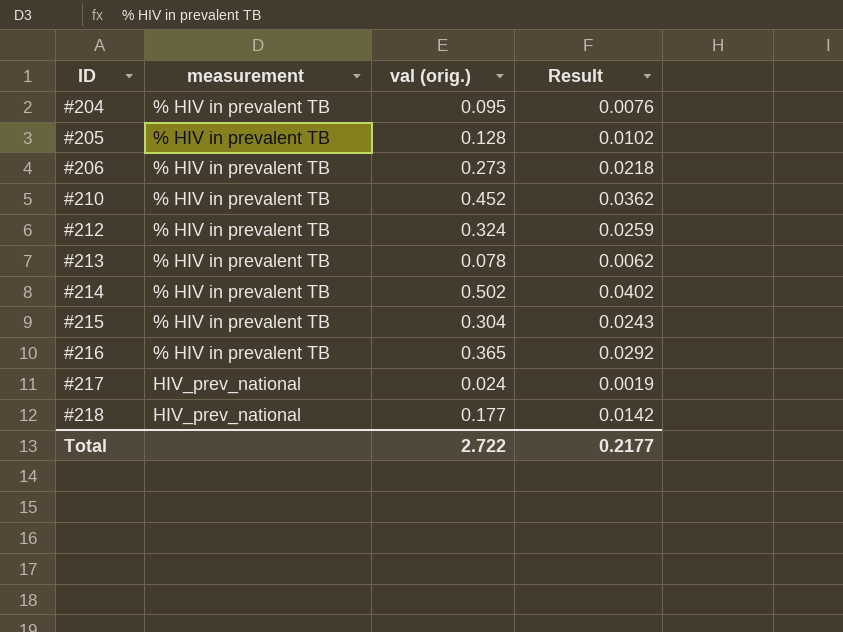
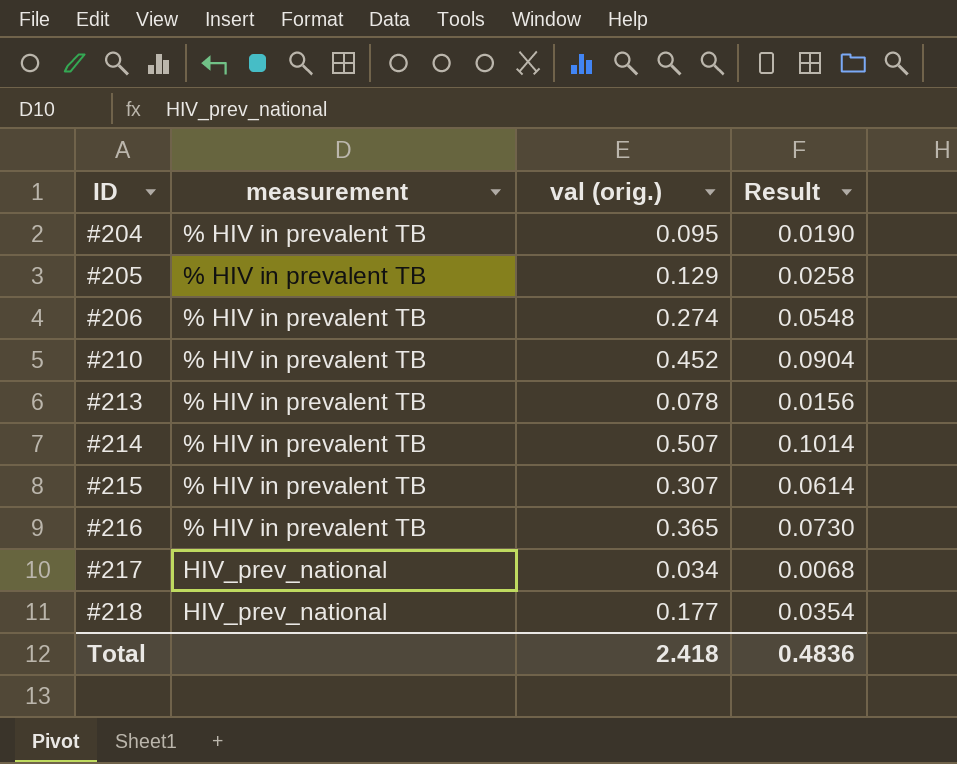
column Result | formula: [val (orig.)] * 0.08 -> [val (orig.)] * 0.2
row #212: % HIV in prevalent TB | 0.324 | 0.0259 -> none
#205 | val (orig.): 0.128 -> 0.129
#206 | val (orig.): 0.273 -> 0.274
#214 | val (orig.): 0.502 -> 0.507
#215 | val (orig.): 0.304 -> 0.307
#217 | val (orig.): 0.024 -> 0.034
Total | val (orig.): 2.722 -> 2.418
Total | Result: 0.2177 -> 0.4836

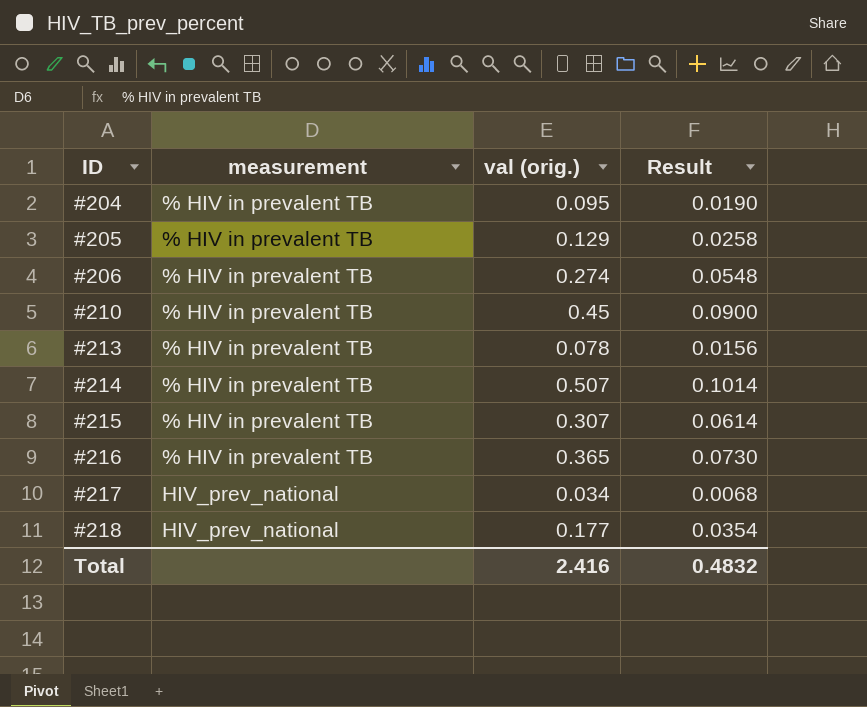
#210 | val (orig.): 0.452 -> 0.45
#210 | Result: 0.0904 -> 0.0900
Total | val (orig.): 2.418 -> 2.416
Total | Result: 0.4836 -> 0.4832

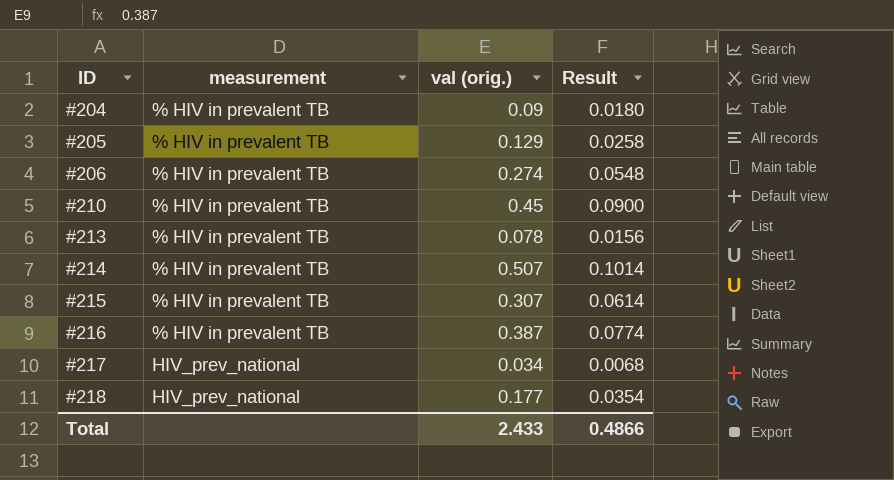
#204 | val (orig.): 0.095 -> 0.09
#204 | Result: 0.0190 -> 0.0180
#216 | val (orig.): 0.365 -> 0.387
#216 | Result: 0.0730 -> 0.0774
Total | val (orig.): 2.416 -> 2.433
Total | Result: 0.4832 -> 0.4866

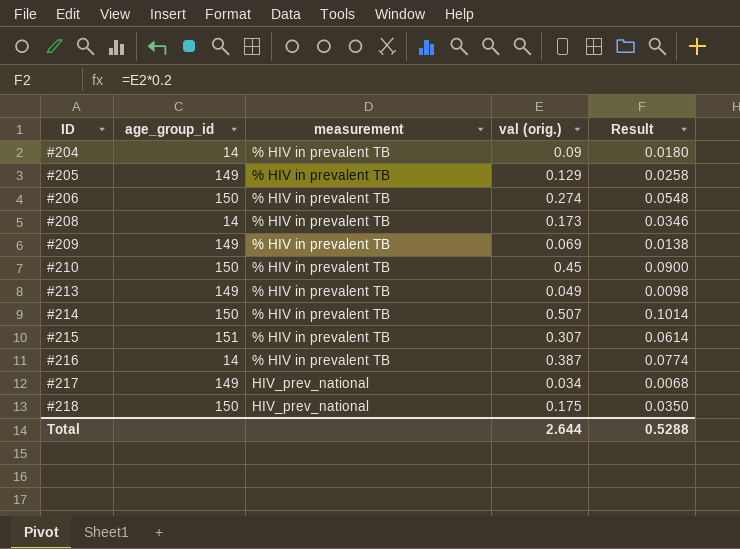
column age_group_id | position: none -> 2
row #208: none -> 14 | % HIV in prevalent TB | 0.173 | 0.0346
row #209: none -> 149 | % HIV in prevalent TB | 0.069 | 0.0138
#213 | val (orig.): 0.078 -> 0.049
#213 | Result: 0.0156 -> 0.0098
#218 | val (orig.): 0.177 -> 0.175
#218 | Result: 0.0354 -> 0.0350
Total | val (orig.): 2.433 -> 2.644
Total | Result: 0.4866 -> 0.5288

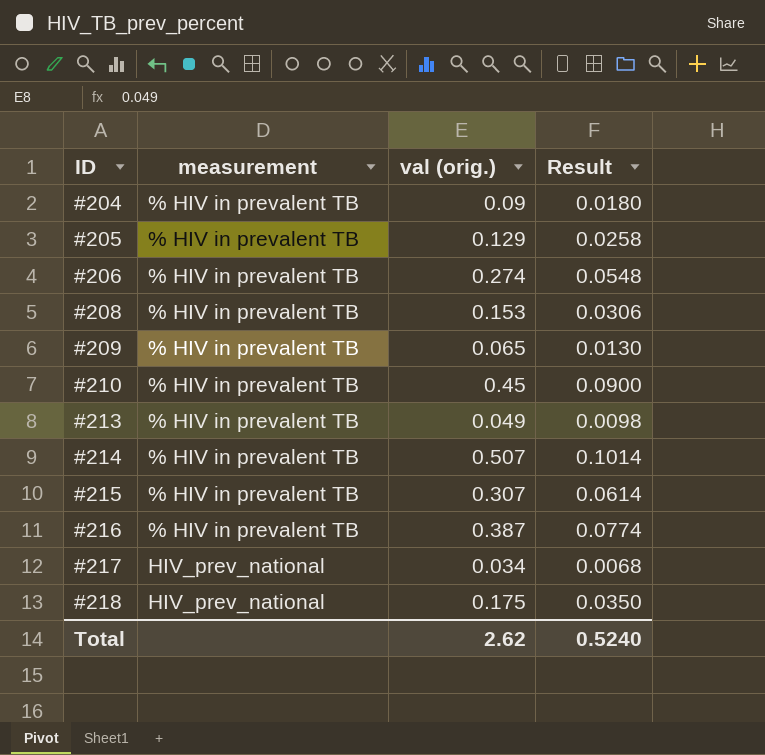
column age_group_id | position: 2 -> none
#208 | val (orig.): 0.173 -> 0.153
#208 | Result: 0.0346 -> 0.0306
#209 | val (orig.): 0.069 -> 0.065
#209 | Result: 0.0138 -> 0.0130
Total | val (orig.): 2.644 -> 2.62
Total | Result: 0.5288 -> 0.5240

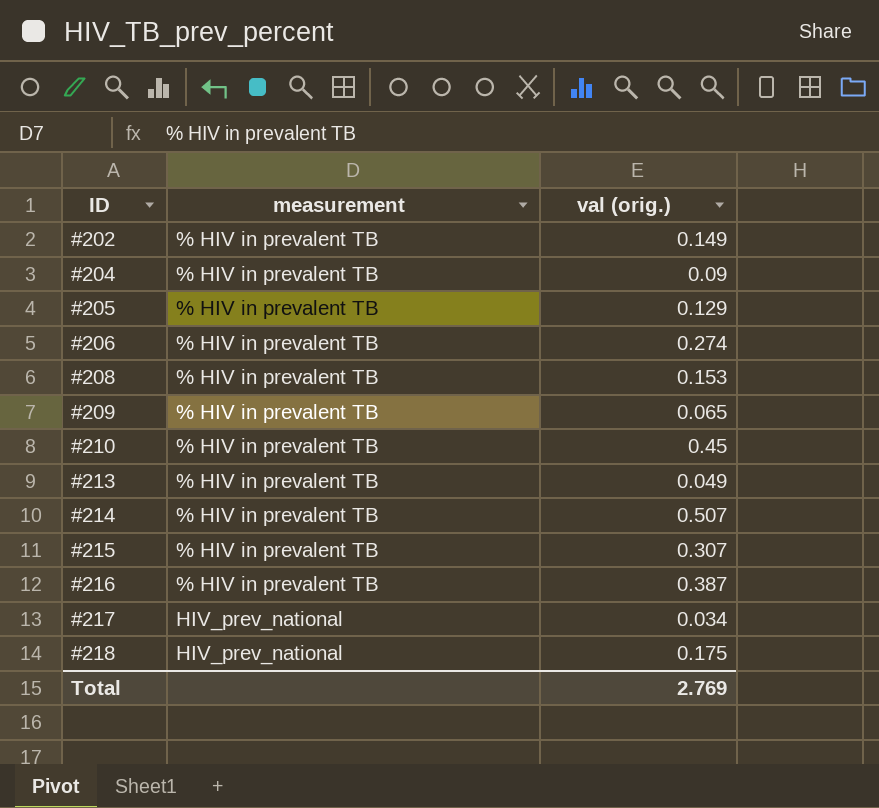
column Result | formula: [val (orig.)] * 0.2 -> none
row #202: none -> % HIV in prevalent TB | 0.149
Total | val (orig.): 2.62 -> 2.769

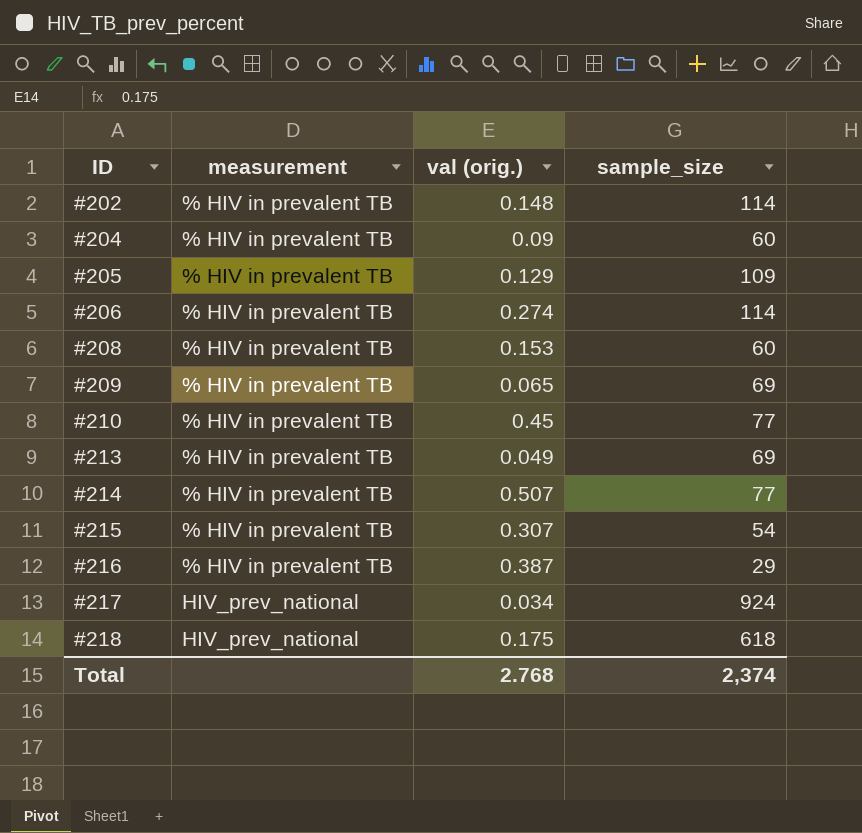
column sample_size | position: none -> 4
#202 | val (orig.): 0.149 -> 0.148
Total | val (orig.): 2.769 -> 2.768

